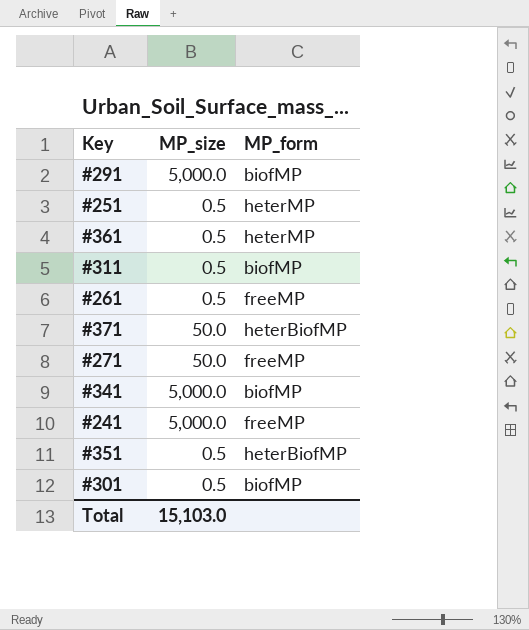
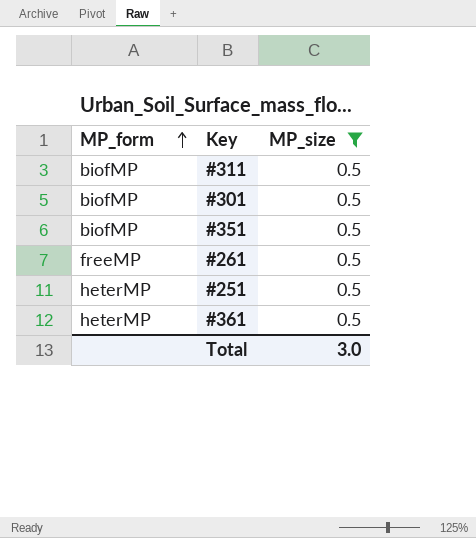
filter: none -> MP_size = 0.5
row order: none -> MP_form ascending
column MP_form | position: 3 -> 1
#351 | MP_form: heterBiofMP -> biofMP
Total | MP_size: 15,103.0 -> 3.0

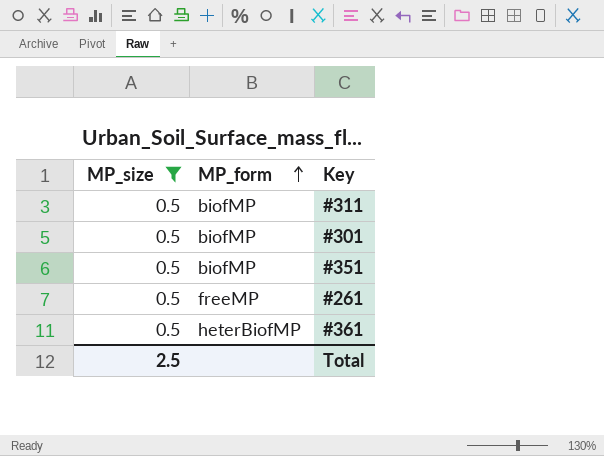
column MP_size | position: 3 -> 1
row #251: heterMP | 0.5 -> none
#361 | MP_form: heterMP -> heterBiofMP
Total | MP_size: 3.0 -> 2.5

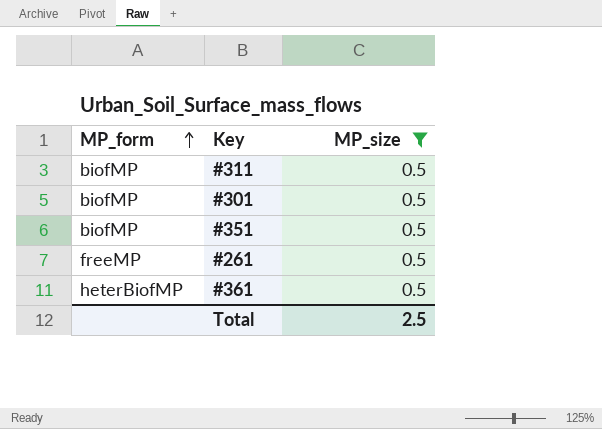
column MP_size | position: 1 -> 3

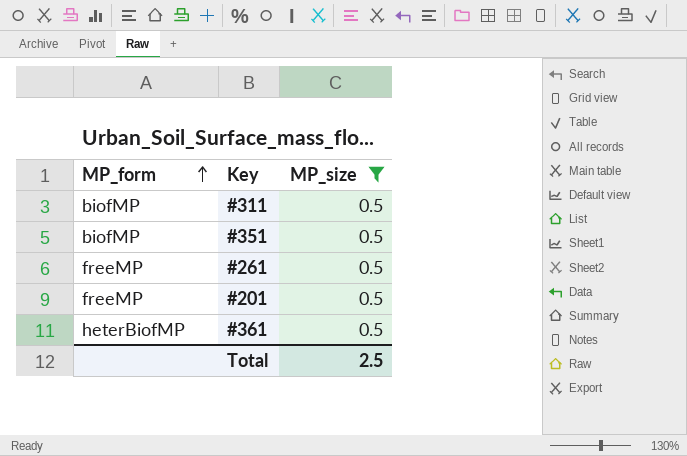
row #301: biofMP | 0.5 -> none
row #201: none -> freeMP | 0.5

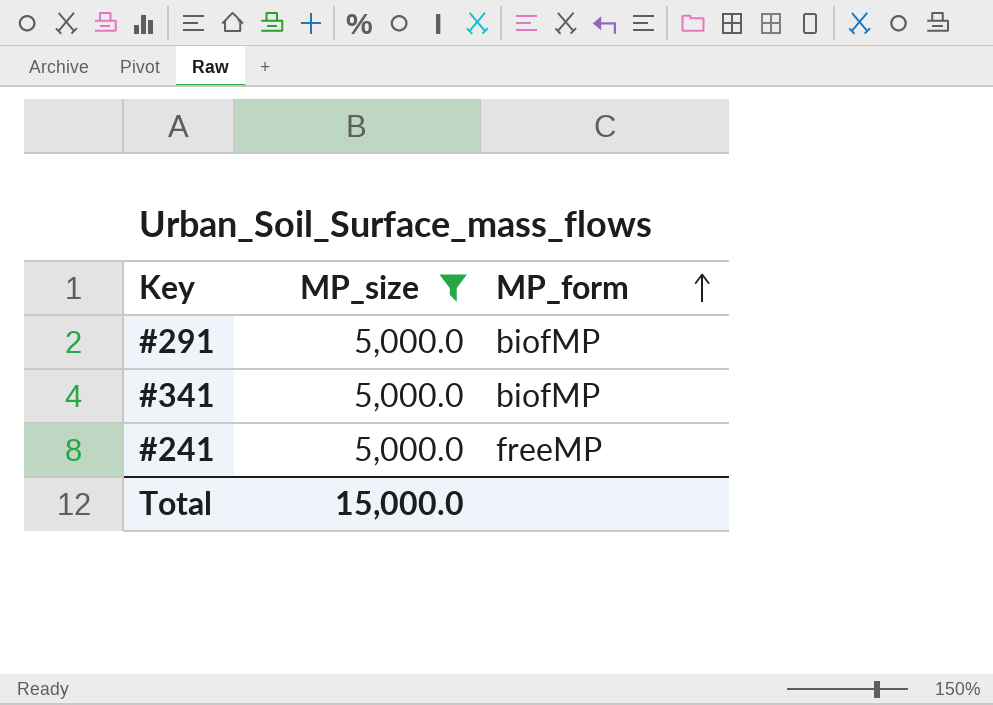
filter: MP_size = 0.5 -> MP_size = 5,000.0
column MP_form | position: 1 -> 3
Total | MP_size: 2.5 -> 15,000.0

